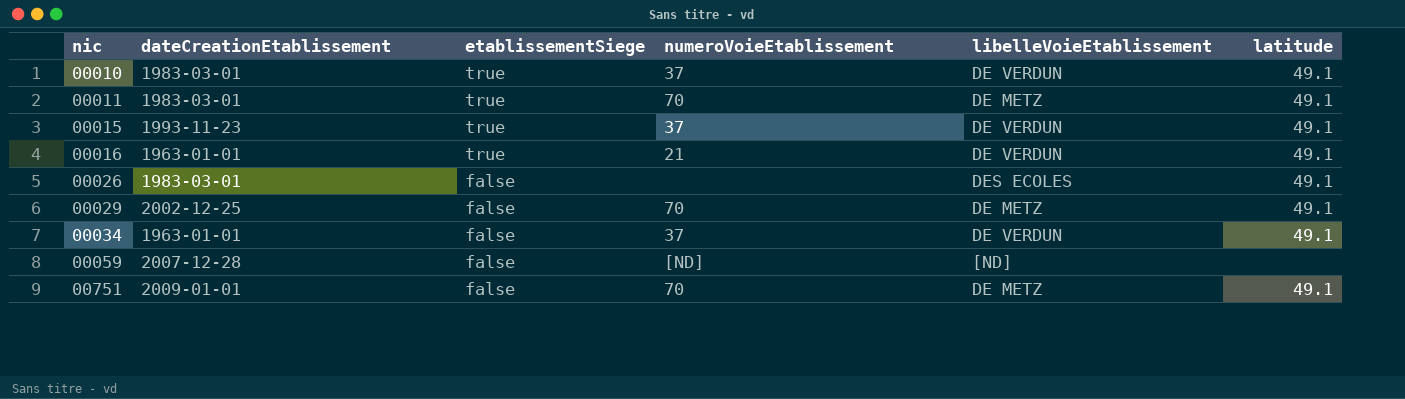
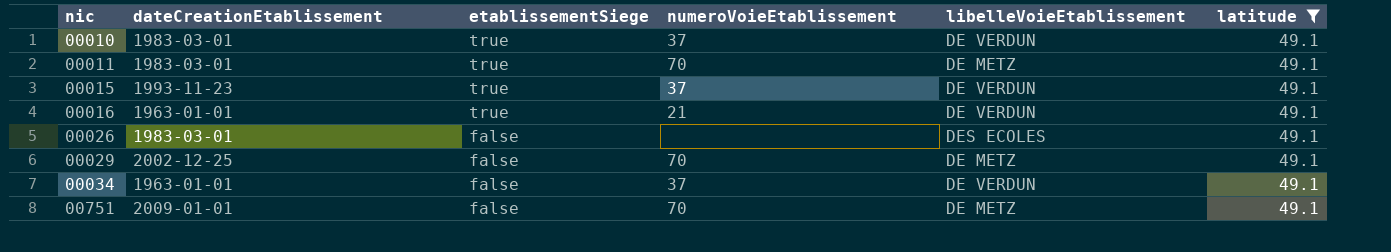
filter: none -> latitude = 49.1

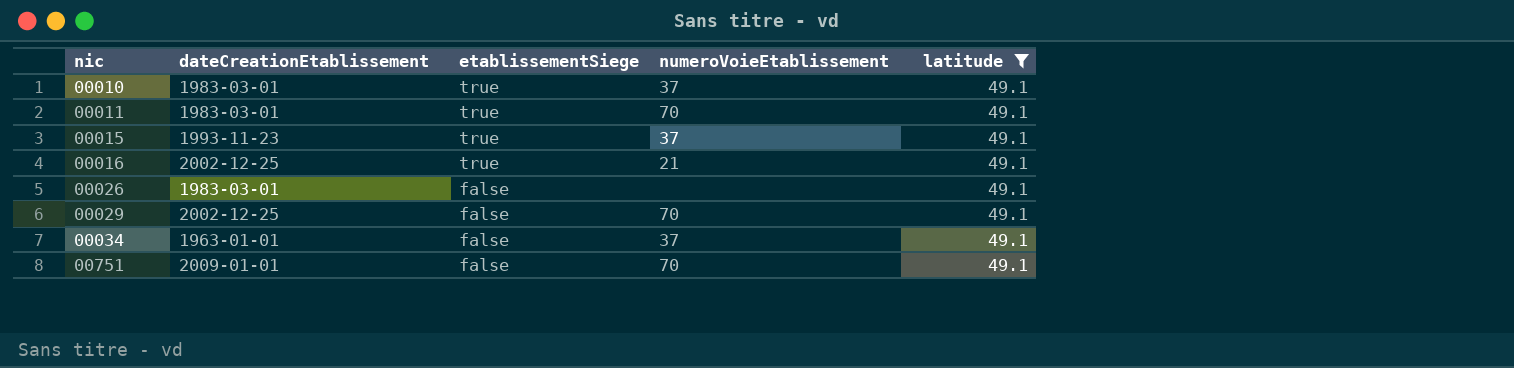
column libelleVoieEtablissement | position: 5 -> none
00016 | dateCreationEtablissement: 1963-01-01 -> 2002-12-25

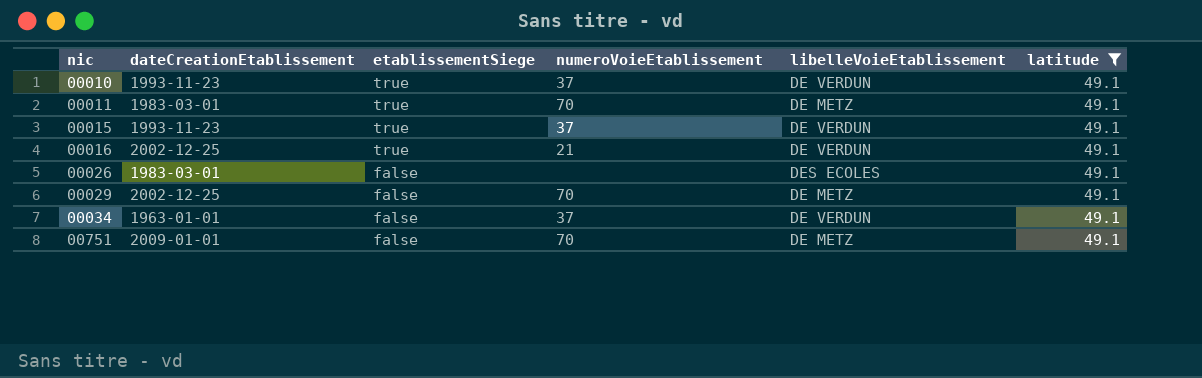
column libelleVoieEtablissement | position: none -> 5
00010 | dateCreationEtablissement: 1983-03-01 -> 1993-11-23

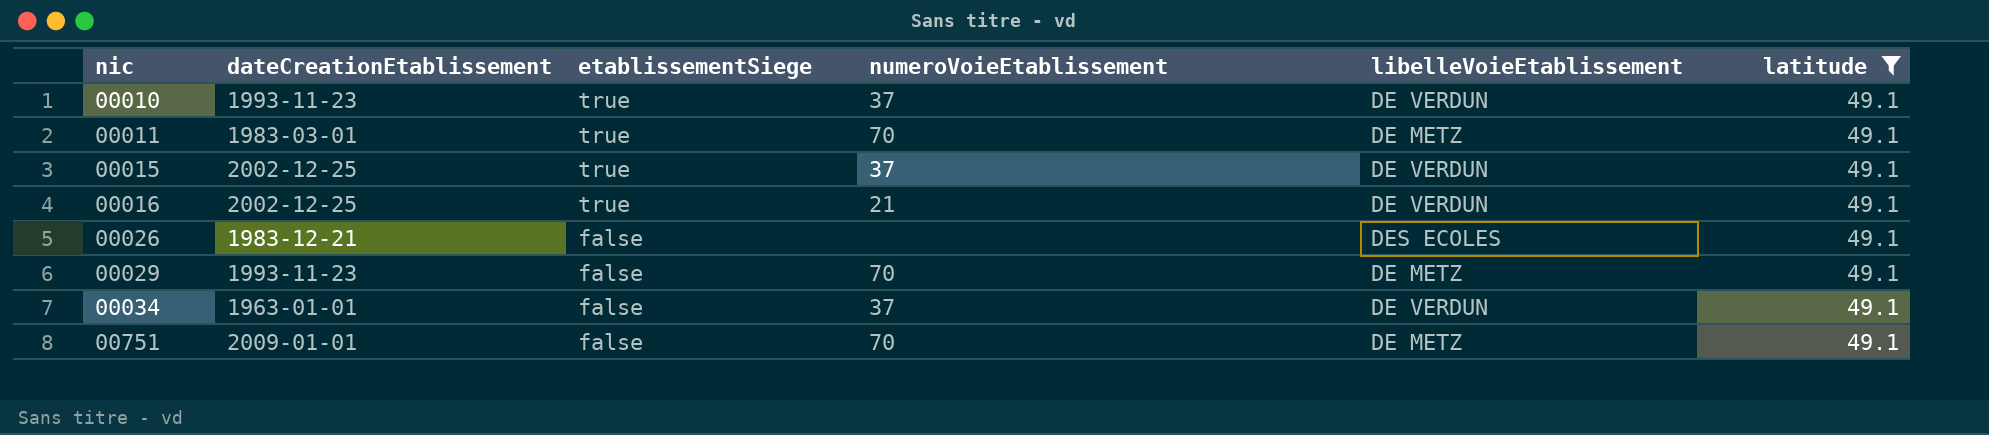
00015 | dateCreationEtablissement: 1993-11-23 -> 2002-12-25
00026 | dateCreationEtablissement: 1983-03-01 -> 1983-12-21
00029 | dateCreationEtablissement: 2002-12-25 -> 1993-11-23

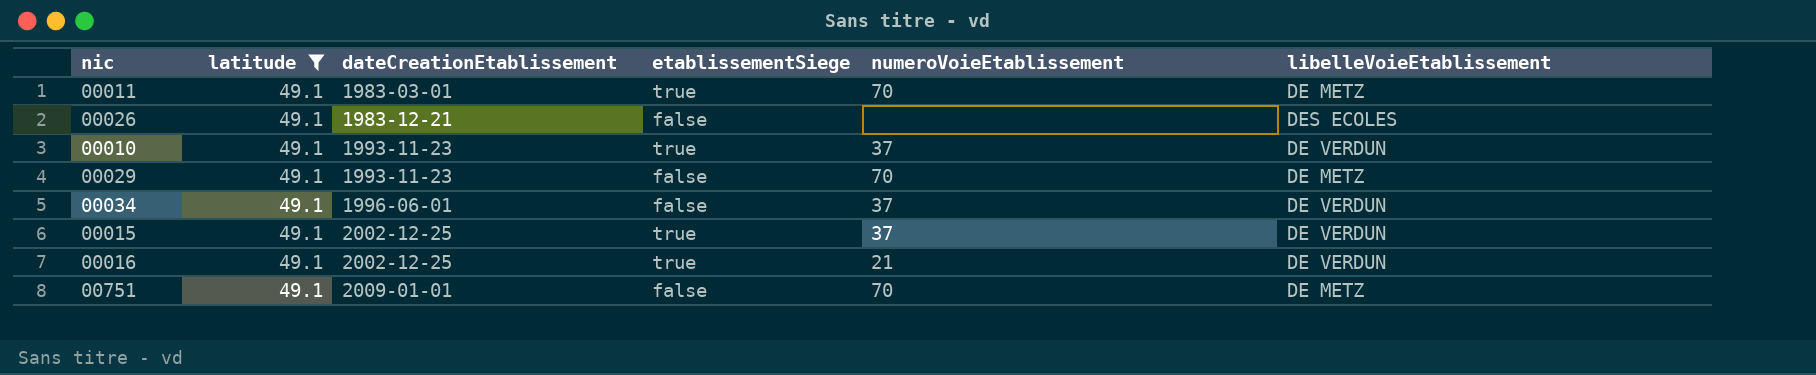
row order: nic ascending -> dateCreationEtablissement ascending
column latitude | position: 6 -> 2
00034 | dateCreationEtablissement: 1963-01-01 -> 1996-06-01

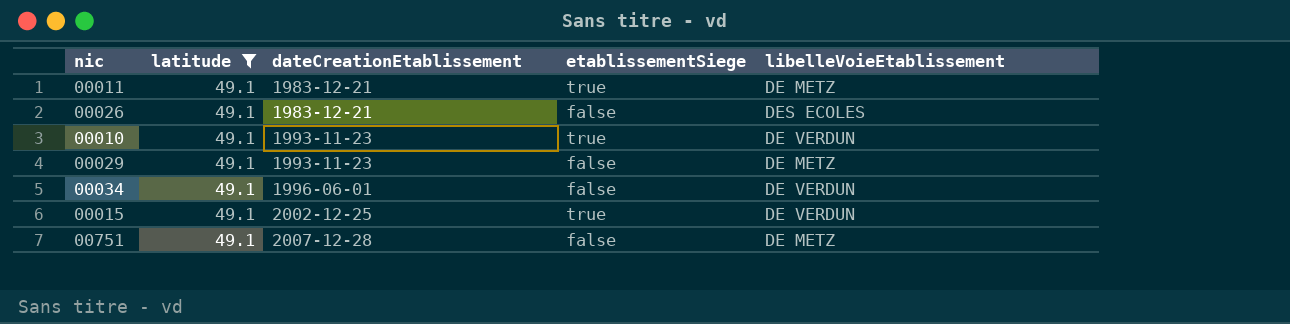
column numeroVoieEtablissement | position: 5 -> none
row 00016: 49.1 | 2002-12-25 | true | 21 | DE VERDUN -> none
00011 | dateCreationEtablissement: 1983-03-01 -> 1983-12-21
00751 | dateCreationEtablissement: 2009-01-01 -> 2007-12-28

